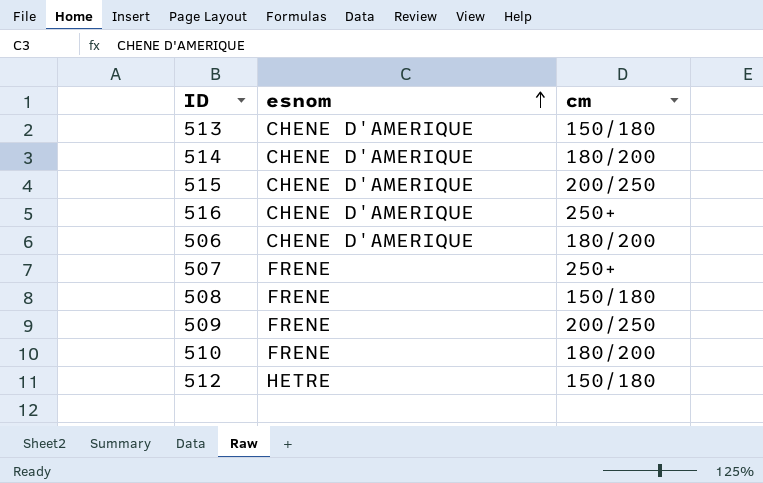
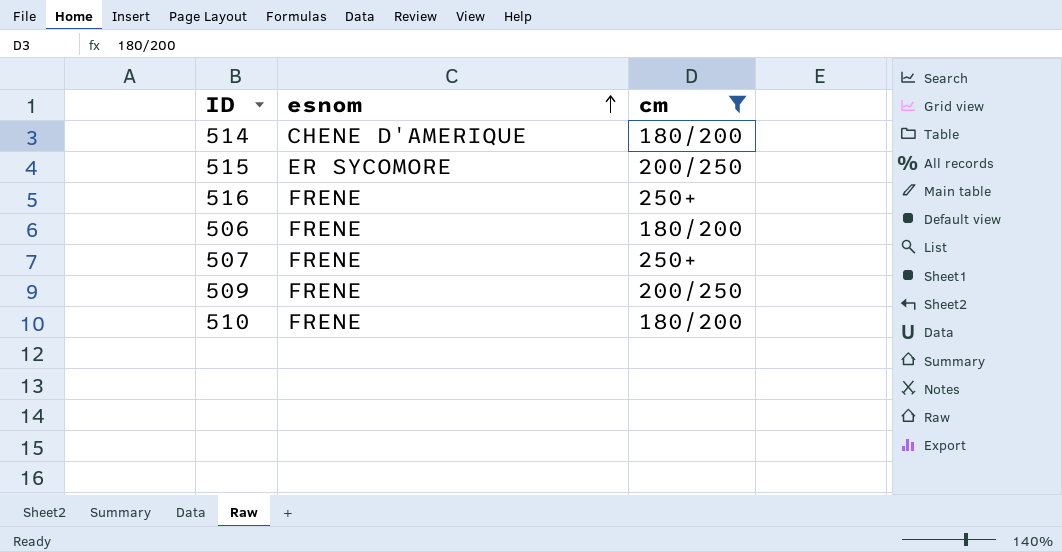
filter: none -> cm != 150/180
515 | esnom: CHENE D'AMERIQUE -> ER SYCOMORE
516 | esnom: CHENE D'AMERIQUE -> FRENE
506 | esnom: CHENE D'AMERIQUE -> FRENE

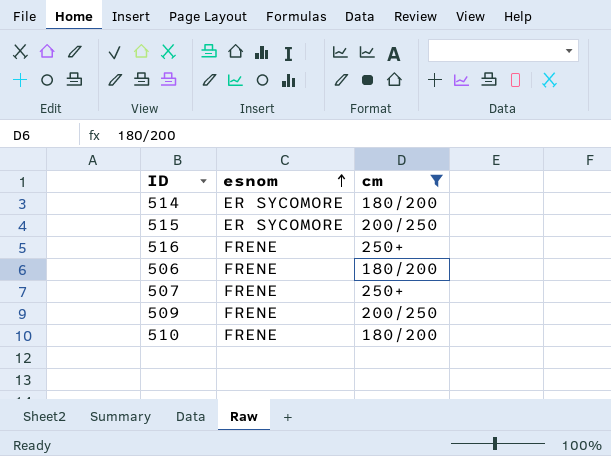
514 | esnom: CHENE D'AMERIQUE -> ER SYCOMORE

